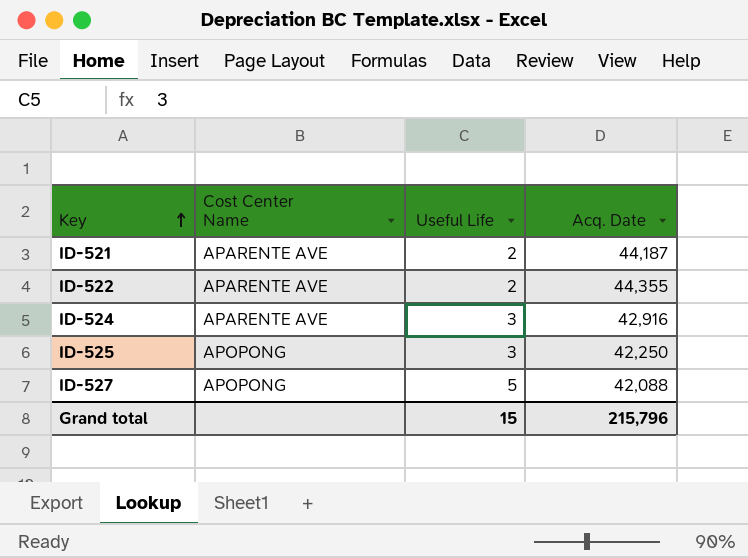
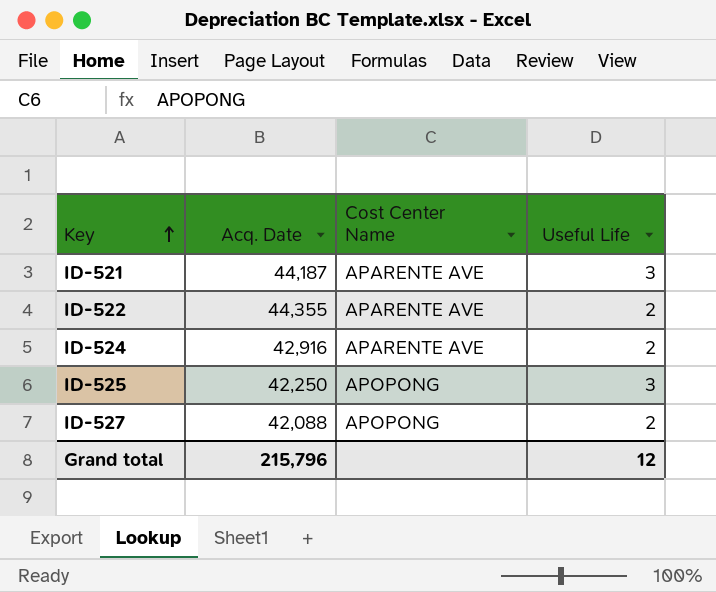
column Acq. Date | position: 4 -> 2
ID-521 | Useful Life: 2 -> 3
ID-524 | Useful Life: 3 -> 2
ID-527 | Useful Life: 5 -> 2
Grand total | Useful Life: 15 -> 12

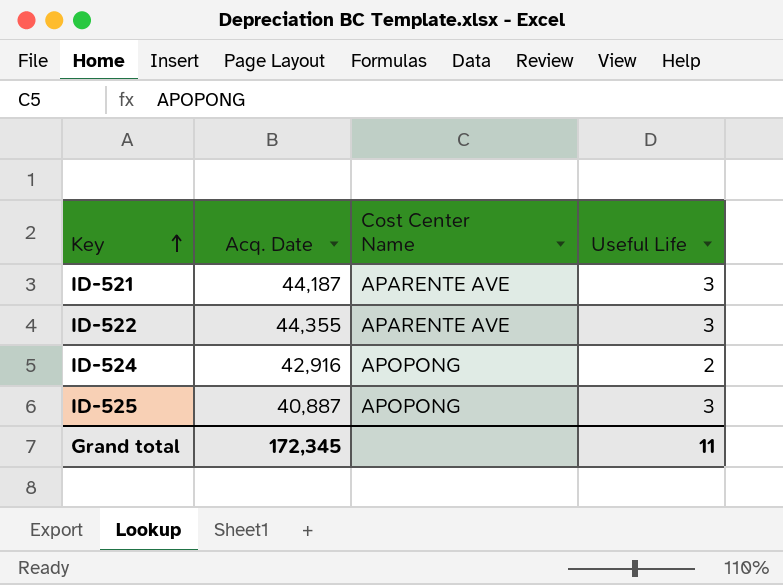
row ID-527: 42,088 | APOPONG | 2 -> none
ID-522 | Useful Life: 2 -> 3
ID-524 | Cost Center Name: APARENTE AVE -> APOPONG
ID-525 | Acq. Date: 42,250 -> 40,887
Grand total | Acq. Date: 215,796 -> 172,345
Grand total | Useful Life: 12 -> 11

